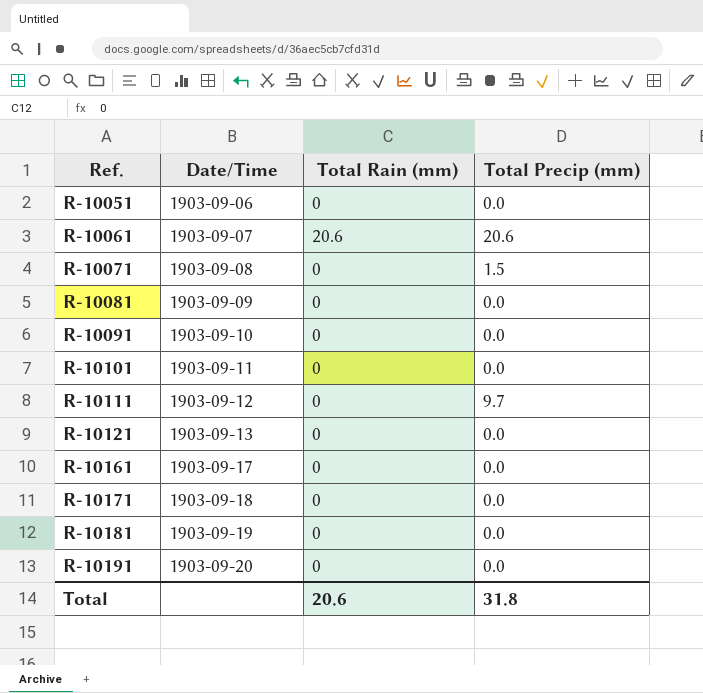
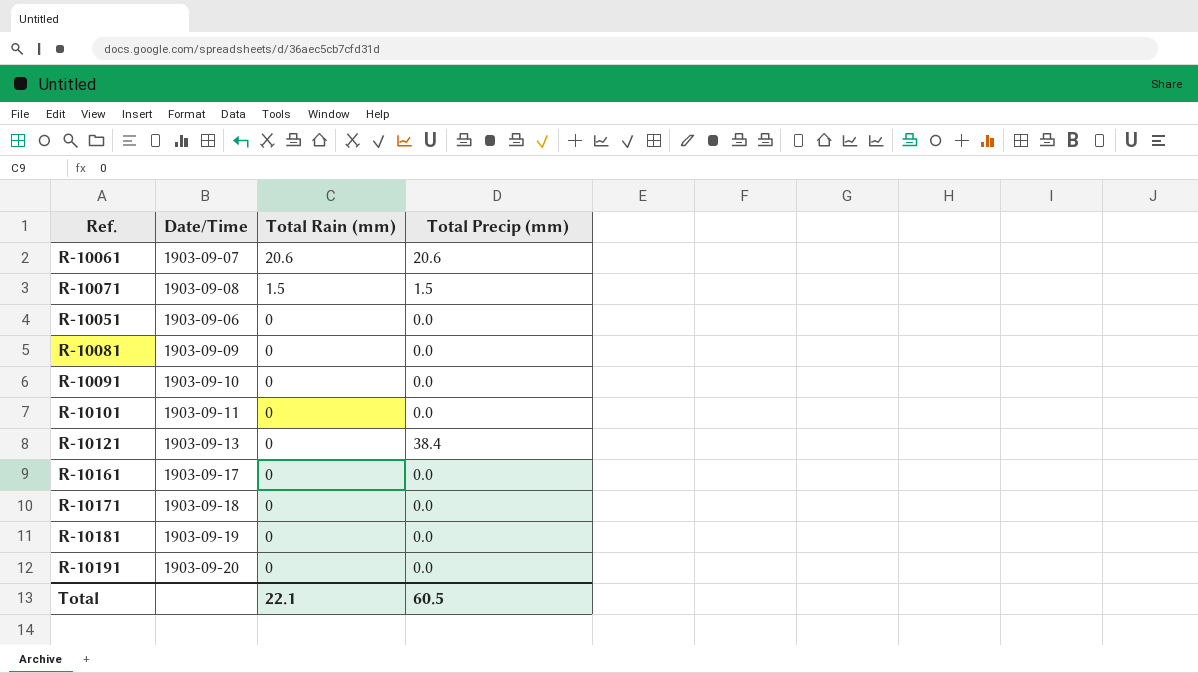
row order: Ref. ascending -> Total Rain (mm) descending
row R-10111: 1903-09-12 | 0 | 9.7 -> none
R-10071 | Total Rain (mm): 0 -> 1.5
R-10121 | Total Precip (mm): 0.0 -> 38.4
Total | Total Rain (mm): 20.6 -> 22.1
Total | Total Precip (mm): 31.8 -> 60.5

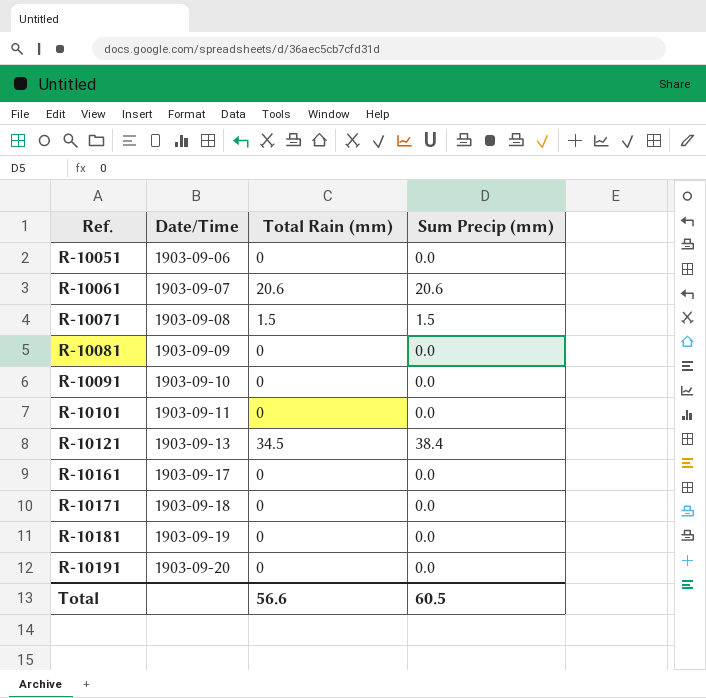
row order: Total Rain (mm) descending -> Ref. ascending
column name: Total Precip (mm) -> Sum Precip (mm)
R-10121 | Total Rain (mm): 0 -> 34.5
Total | Total Rain (mm): 22.1 -> 56.6

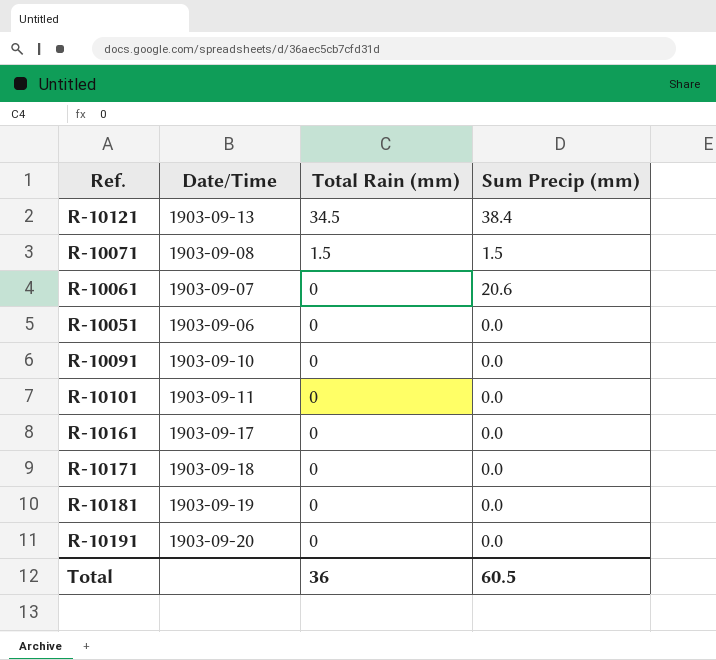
row order: Ref. ascending -> Total Rain (mm) descending
row R-10081: 1903-09-09 | 0 | 0.0 -> none
R-10061 | Total Rain (mm): 20.6 -> 0
Total | Total Rain (mm): 56.6 -> 36

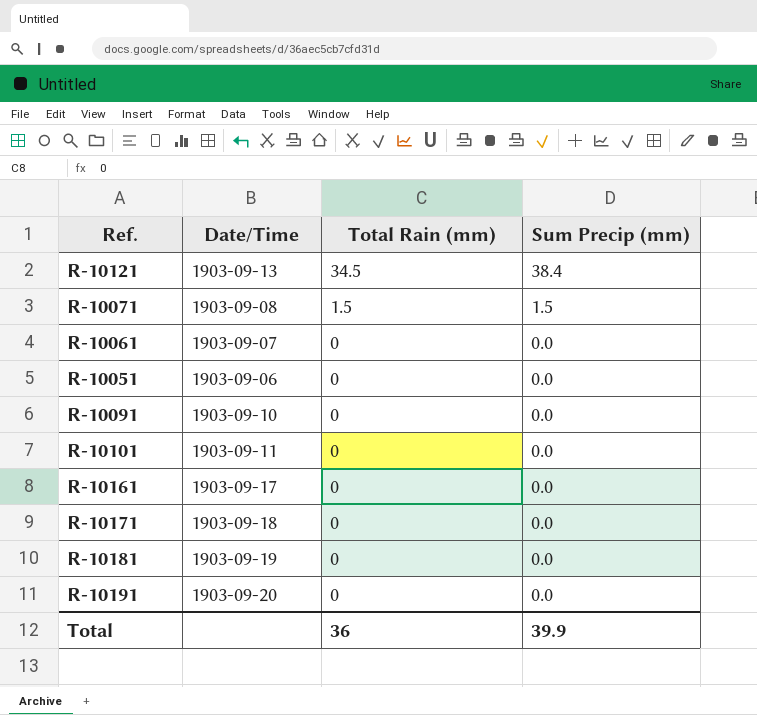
R-10061 | Sum Precip (mm): 20.6 -> 0.0
Total | Sum Precip (mm): 60.5 -> 39.9

